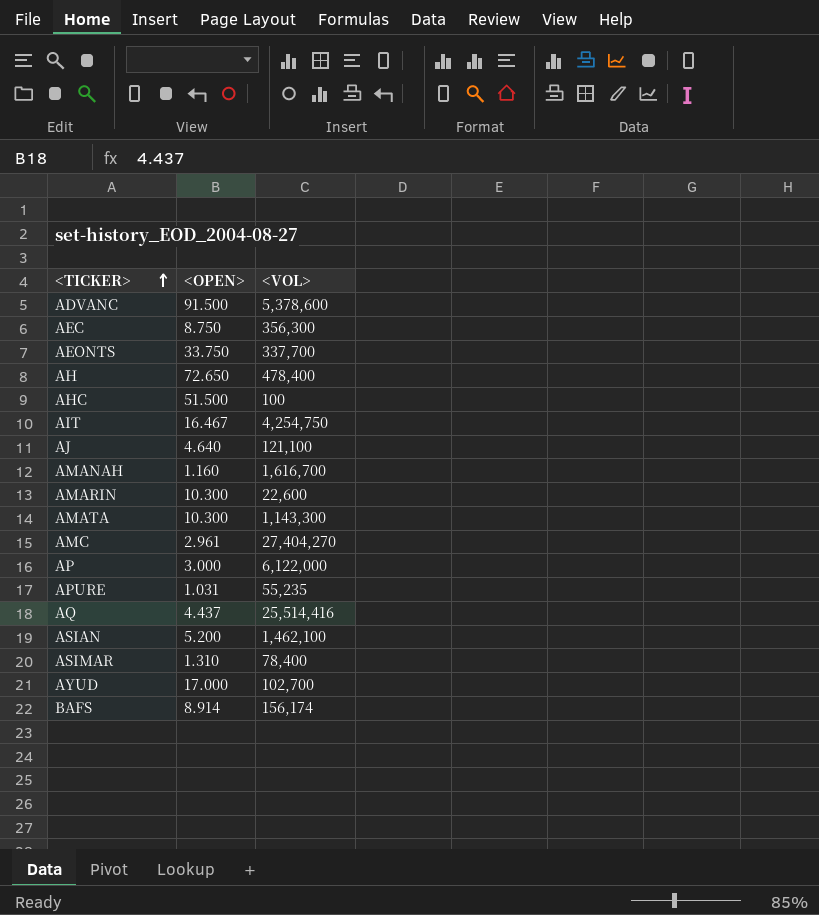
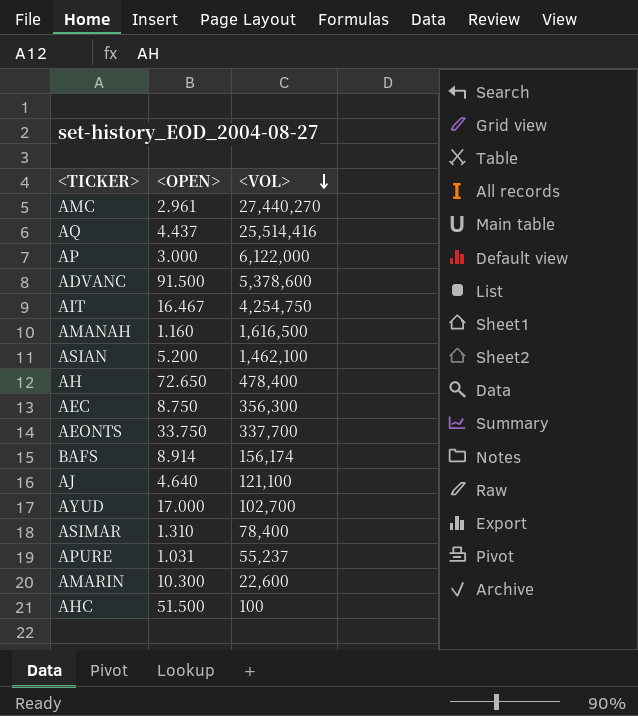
row order: <TICKER> ascending -> <VOL> descending
row AMATA: 10.300 | 1,143,300 -> none
AMC | <VOL>: 27,404,270 -> 27,440,270
AMANAH | <VOL>: 1,616,700 -> 1,616,500
APURE | <VOL>: 55,235 -> 55,237

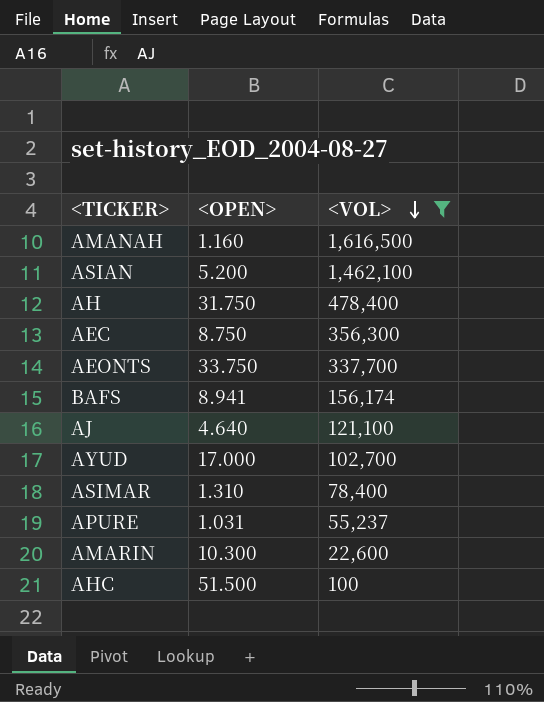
filter: none -> <VOL> <= 1,616,500
AH | <OPEN>: 72.650 -> 31.750
BAFS | <OPEN>: 8.914 -> 8.941

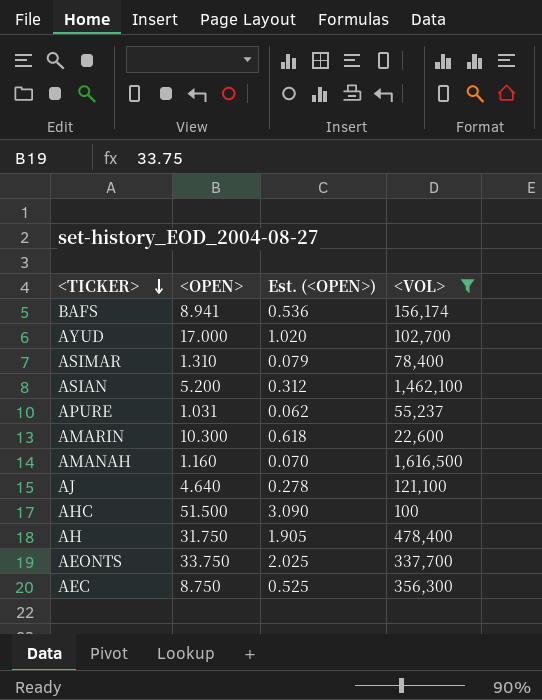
row order: <VOL> descending -> <TICKER> descending
column Est. (<OPEN>) | formula: none -> [<OPEN>] * 0.06

